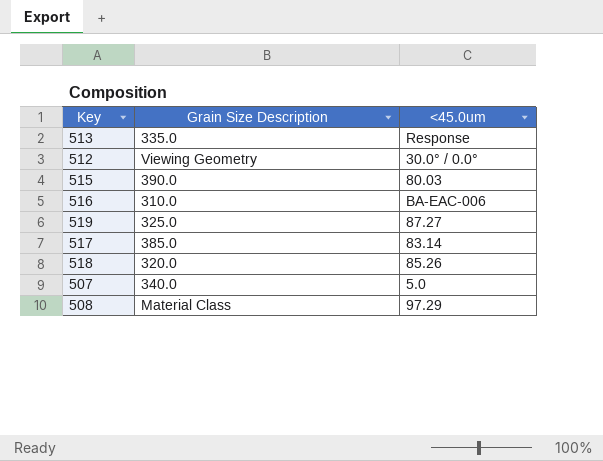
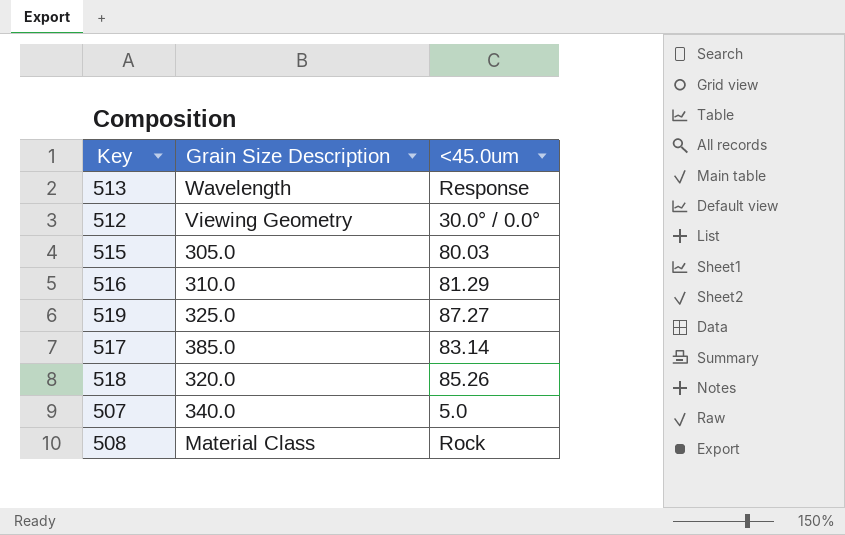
513 | Grain Size Description: 335.0 -> Wavelength
515 | Grain Size Description: 390.0 -> 305.0
516 | <45.0um: BA-EAC-006 -> 81.29
508 | <45.0um: 97.29 -> Rock

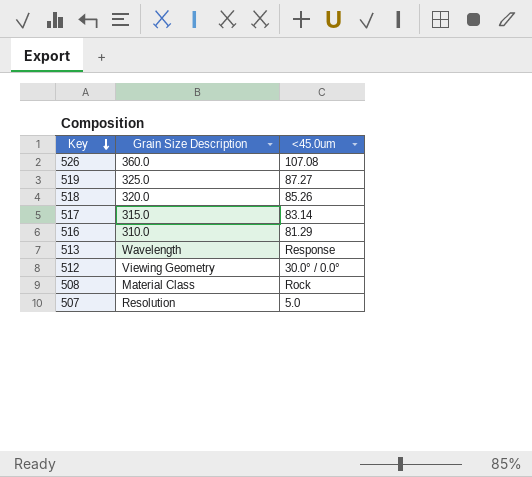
row order: none -> Key descending
row 515: 305.0 | 80.03 -> none
row 526: none -> 360.0 | 107.08
517 | Grain Size Description: 385.0 -> 315.0
507 | Grain Size Description: 340.0 -> Resolution

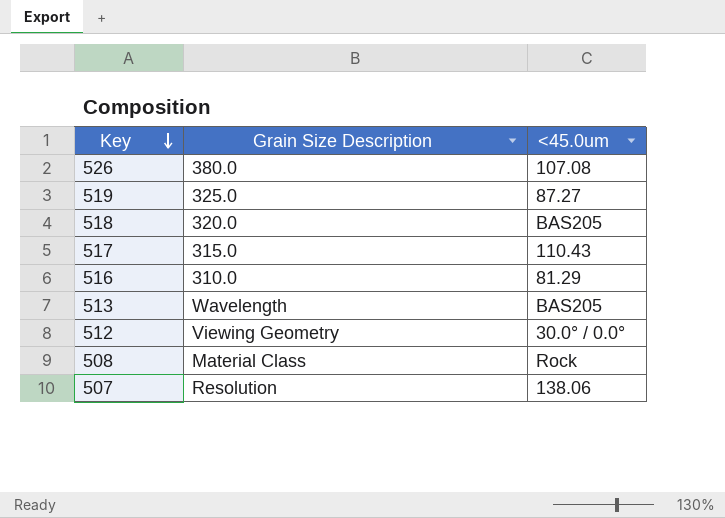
526 | Grain Size Description: 360.0 -> 380.0
518 | <45.0um: 85.26 -> BAS205
517 | <45.0um: 83.14 -> 110.43
513 | <45.0um: Response -> BAS205
507 | <45.0um: 5.0 -> 138.06

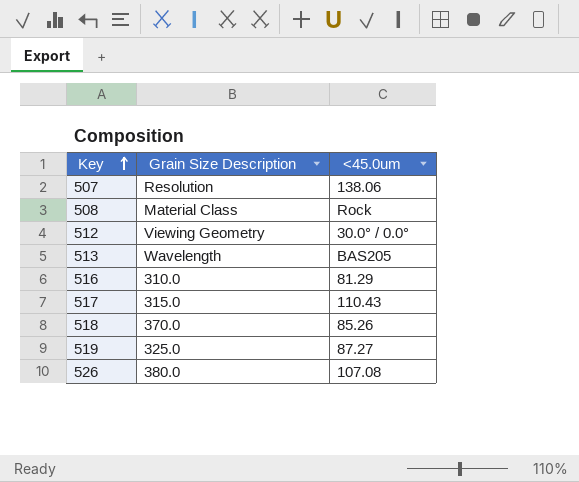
row order: Key descending -> Key ascending
518 | Grain Size Description: 320.0 -> 370.0
518 | <45.0um: BAS205 -> 85.26

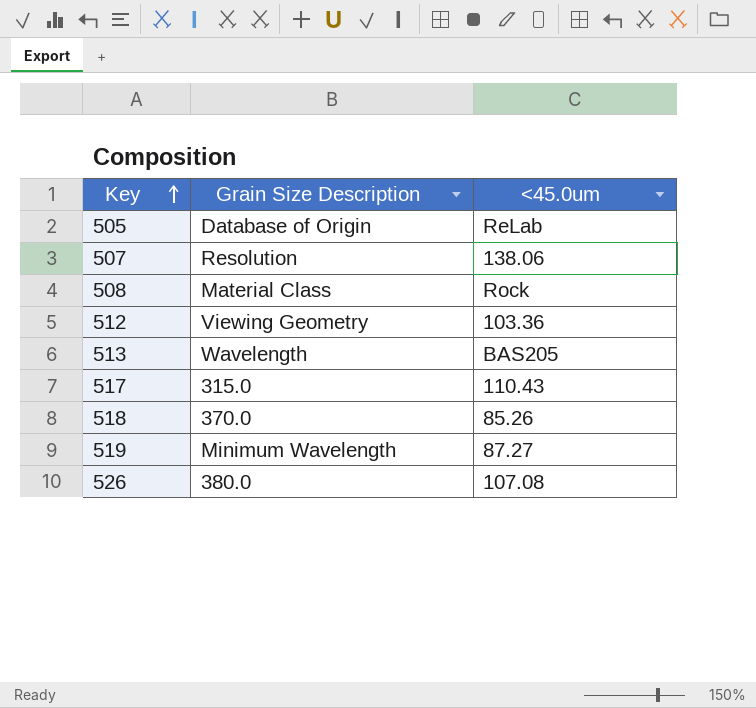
row 516: 310.0 | 81.29 -> none
row 505: none -> Database of Origin | ReLab
512 | <45.0um: 30.0° / 0.0° -> 103.36
519 | Grain Size Description: 325.0 -> Minimum Wavelength

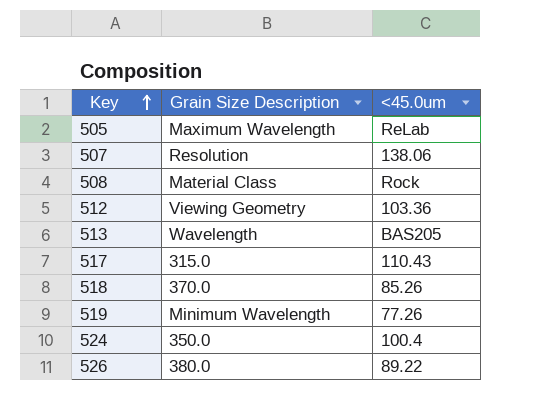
505 | Grain Size Description: Database of Origin -> Maximum Wavelength
519 | <45.0um: 87.27 -> 77.26
row 524: none -> 350.0 | 100.4
526 | <45.0um: 107.08 -> 89.22

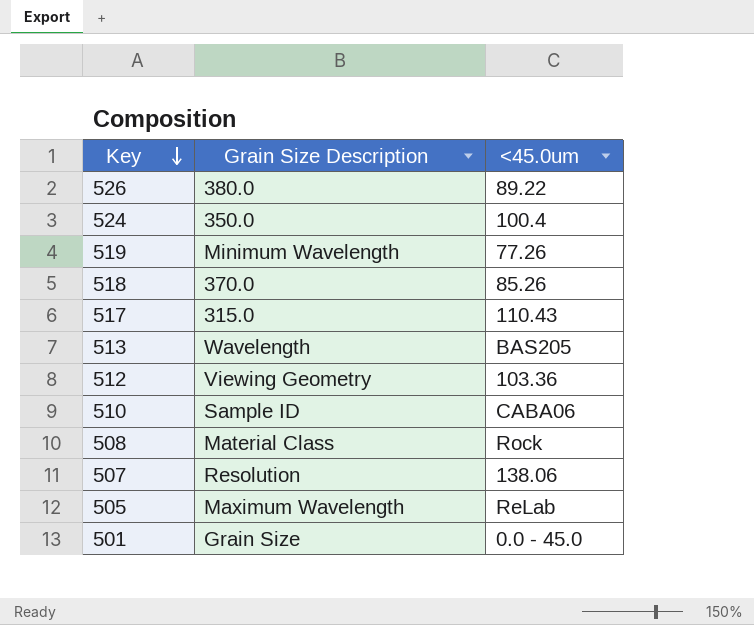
row order: Key ascending -> Key descending
row 510: none -> Sample ID | CABA06
row 501: none -> Grain Size | 0.0 - 45.0

